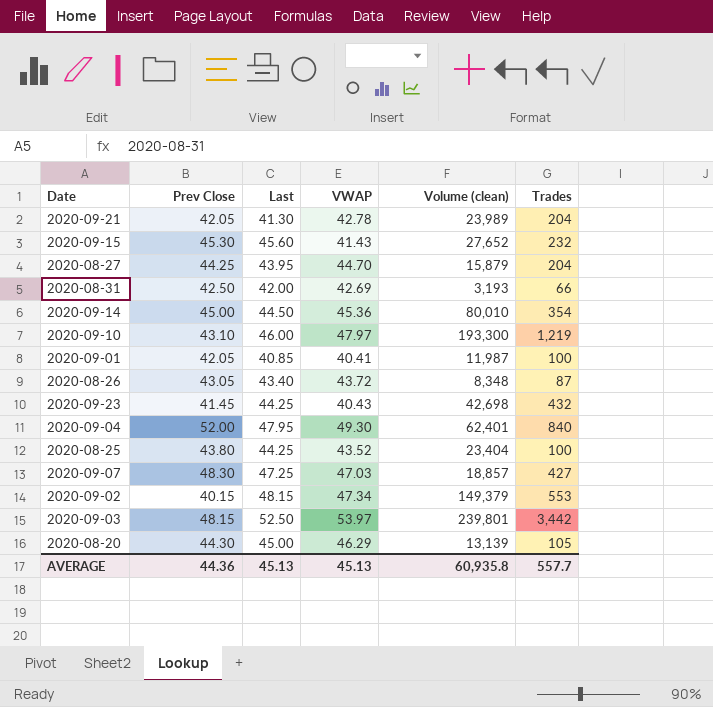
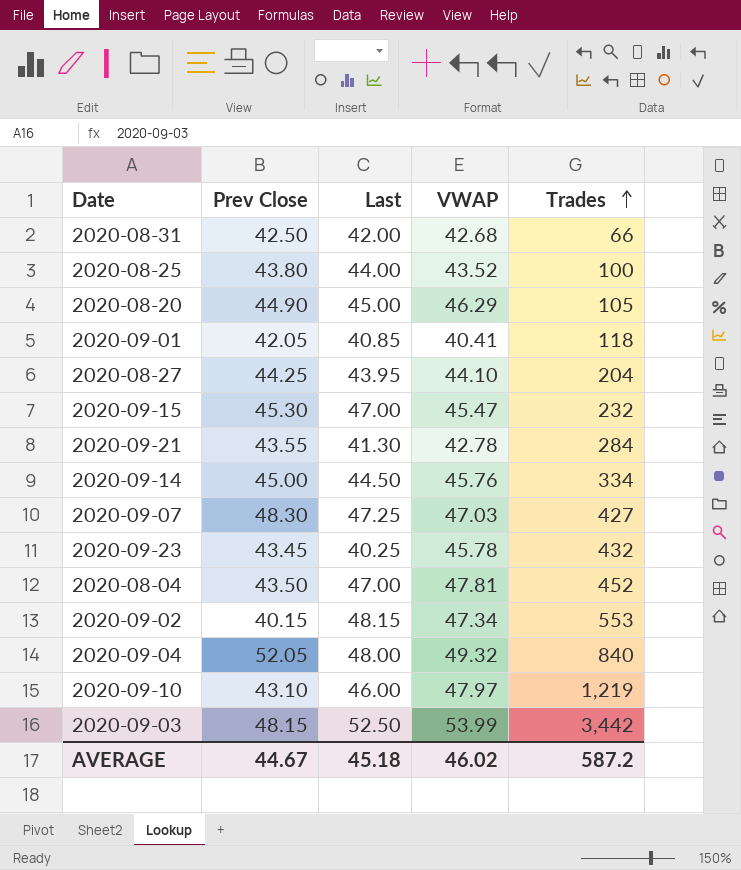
row order: none -> Trades ascending
column Volume (clean) | position: 5 -> none
row 2020-08-26: 43.05 | 43.40 | 43.72 | 8,348 | 87 -> none
2020-08-31 | VWAP: 42.69 -> 42.68
2020-08-25 | Last: 44.25 -> 44.00
2020-08-20 | Prev Close: 44.30 -> 44.90
2020-09-01 | Trades: 100 -> 118
2020-08-27 | VWAP: 44.70 -> 44.10
2020-09-15 | Last: 45.60 -> 47.00
2020-09-15 | VWAP: 41.43 -> 45.47
2020-09-21 | Prev Close: 42.05 -> 43.55
2020-09-21 | Trades: 204 -> 284
2020-09-14 | VWAP: 45.36 -> 45.76
2020-09-14 | Trades: 354 -> 334
2020-09-23 | Prev Close: 41.45 -> 43.45
2020-09-23 | Last: 44.25 -> 40.25
2020-09-23 | VWAP: 40.43 -> 45.78
row 2020-08-04: none -> 43.50 | 47.00 | 47.81 | 452
2020-09-04 | Prev Close: 52.00 -> 52.05
2020-09-04 | Last: 47.95 -> 48.00
2020-09-04 | VWAP: 49.30 -> 49.32
2020-09-03 | VWAP: 53.97 -> 53.99
AVERAGE | Prev Close: 44.36 -> 44.67
AVERAGE | Last: 45.13 -> 45.18
AVERAGE | VWAP: 45.13 -> 46.02
AVERAGE | Trades: 557.7 -> 587.2

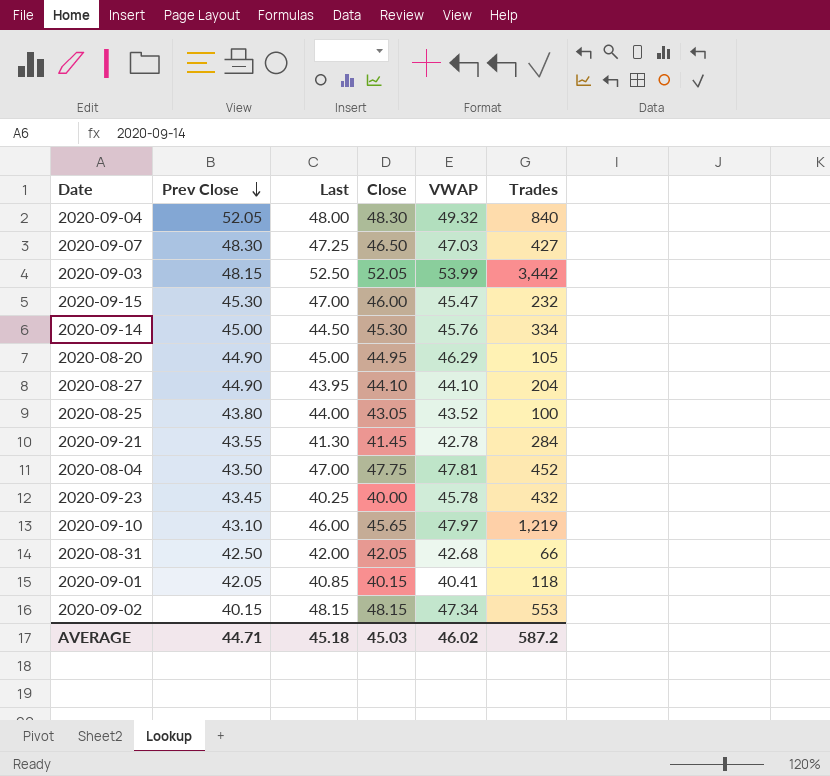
row order: Trades ascending -> Prev Close descending
column Close | position: none -> 4
2020-08-27 | Prev Close: 44.25 -> 44.90
AVERAGE | Prev Close: 44.67 -> 44.71

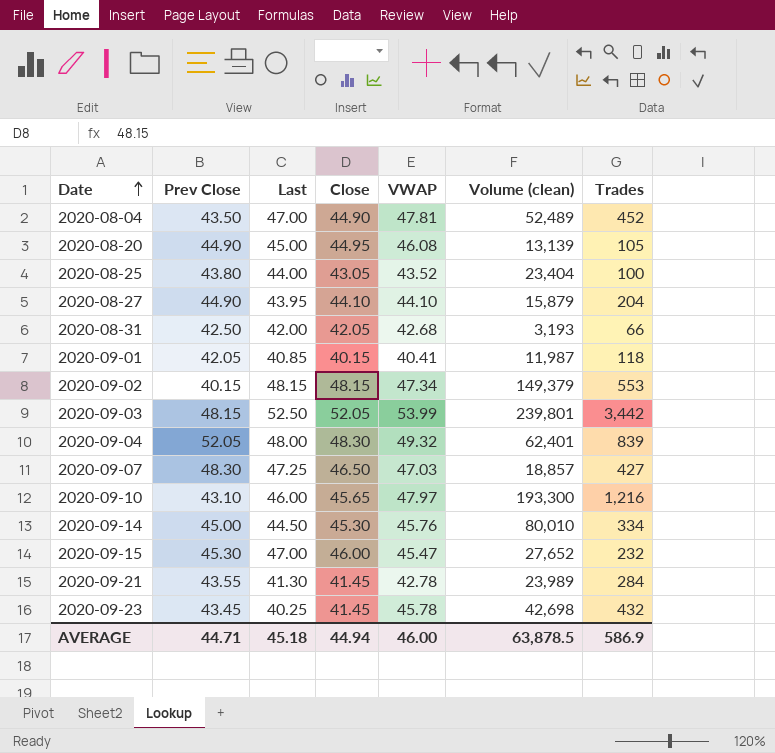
row order: Prev Close descending -> Date ascending
column Volume (clean) | position: none -> 6
2020-08-04 | Close: 47.75 -> 44.90
2020-08-20 | VWAP: 46.29 -> 46.08
2020-09-04 | Trades: 840 -> 839
2020-09-10 | Trades: 1,219 -> 1,216
2020-09-23 | Close: 40.00 -> 41.45
AVERAGE | Close: 45.03 -> 44.94
AVERAGE | VWAP: 46.02 -> 46.00
AVERAGE | Trades: 587.2 -> 586.9

